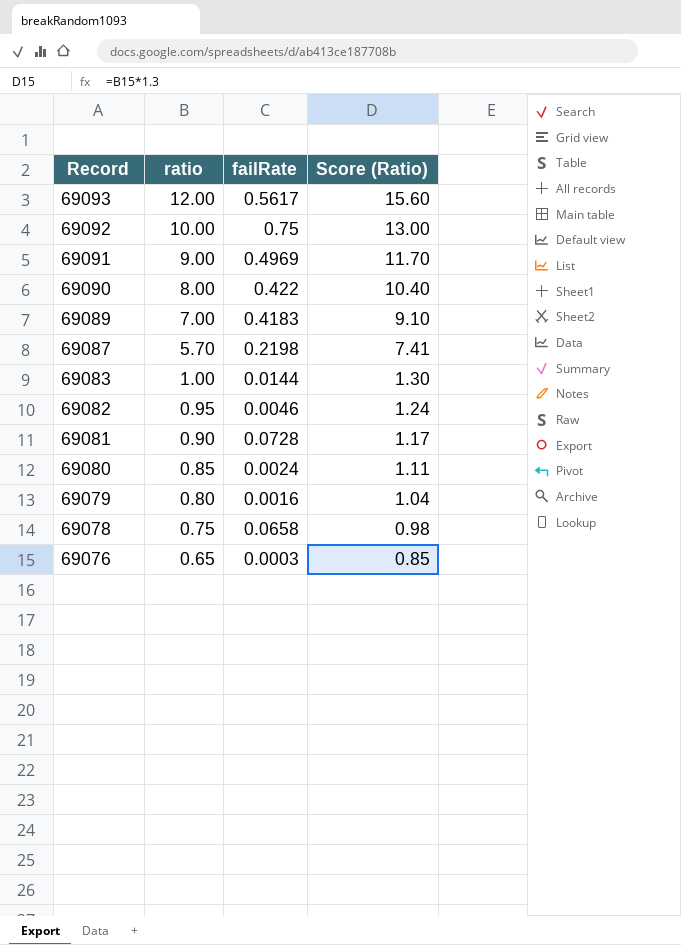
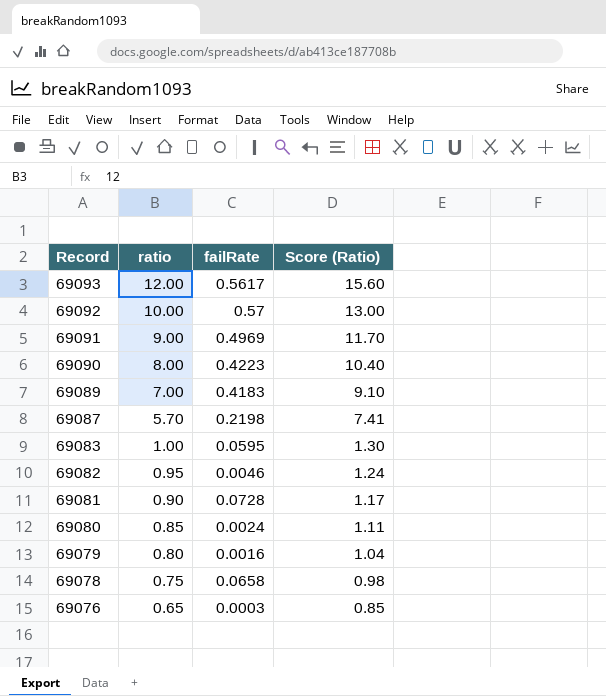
69092 | failRate: 0.75 -> 0.57
69090 | failRate: 0.422 -> 0.4223
69083 | failRate: 0.0144 -> 0.0595

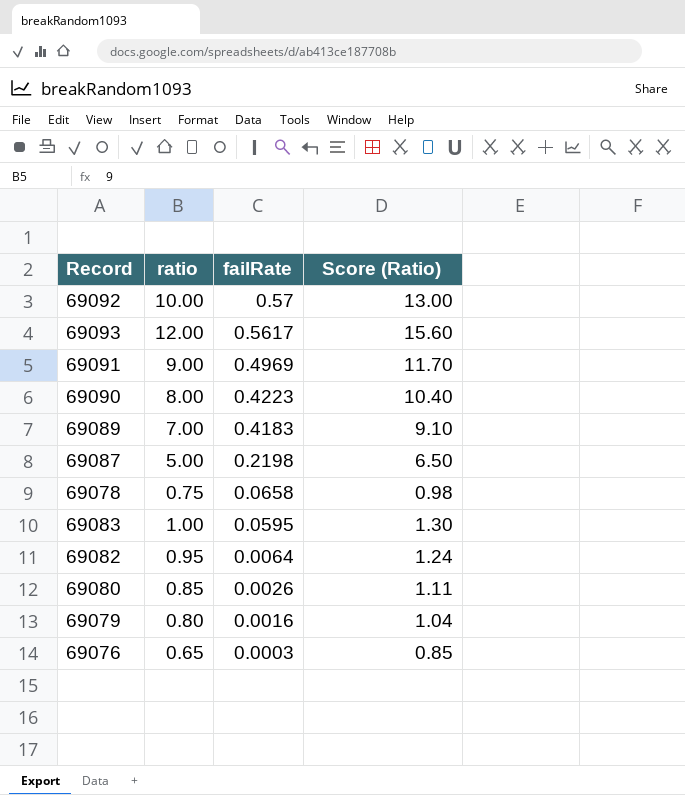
row order: Record descending -> failRate descending
row 69081: 0.90 | 0.0728 | 1.17 -> none
69087 | ratio: 5.70 -> 5.00
69087 | Score (Ratio): 7.41 -> 6.50
69082 | failRate: 0.0046 -> 0.0064
69080 | failRate: 0.0024 -> 0.0026

